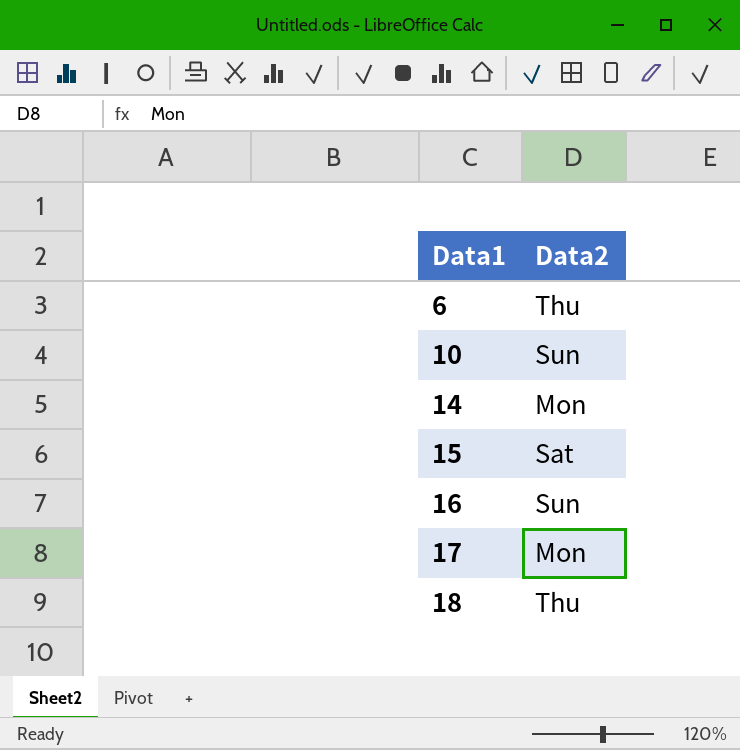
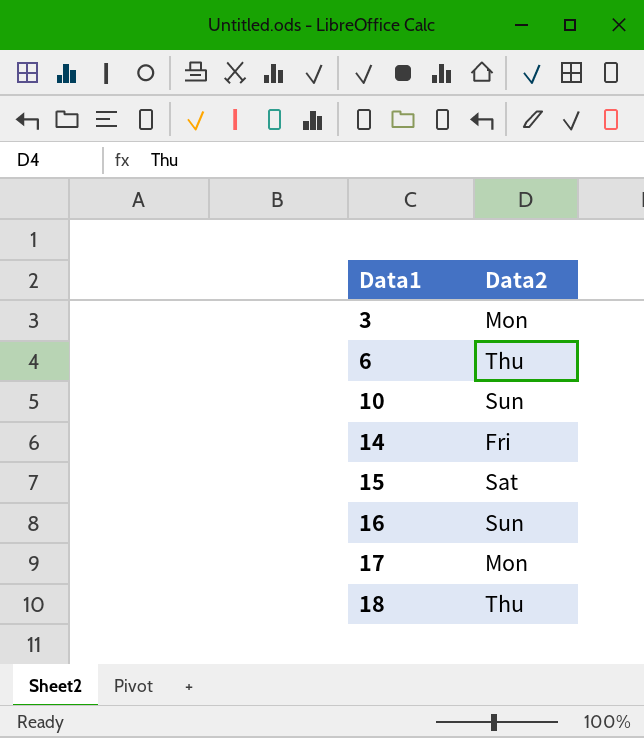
row 3: none -> Mon
14 | Data2: Mon -> Fri

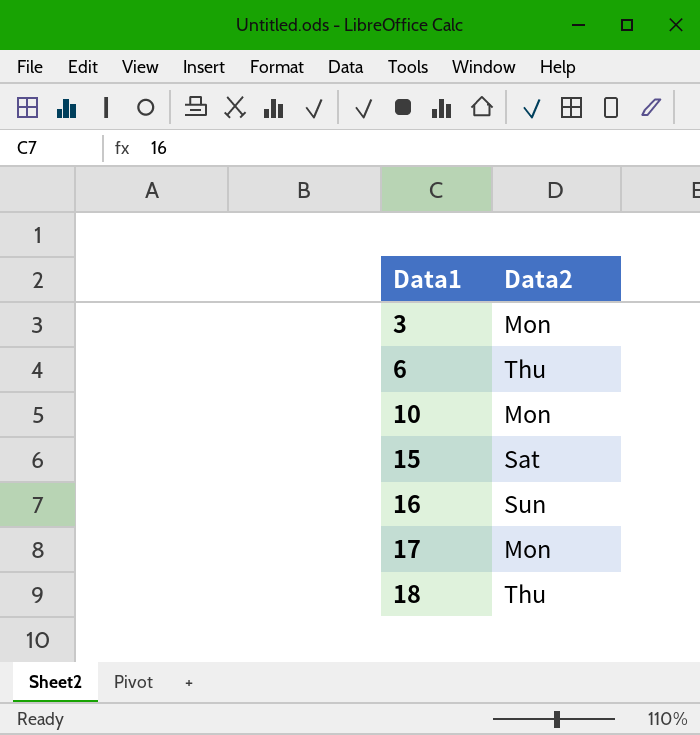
row 14: Fri -> none
10 | Data2: Sun -> Mon

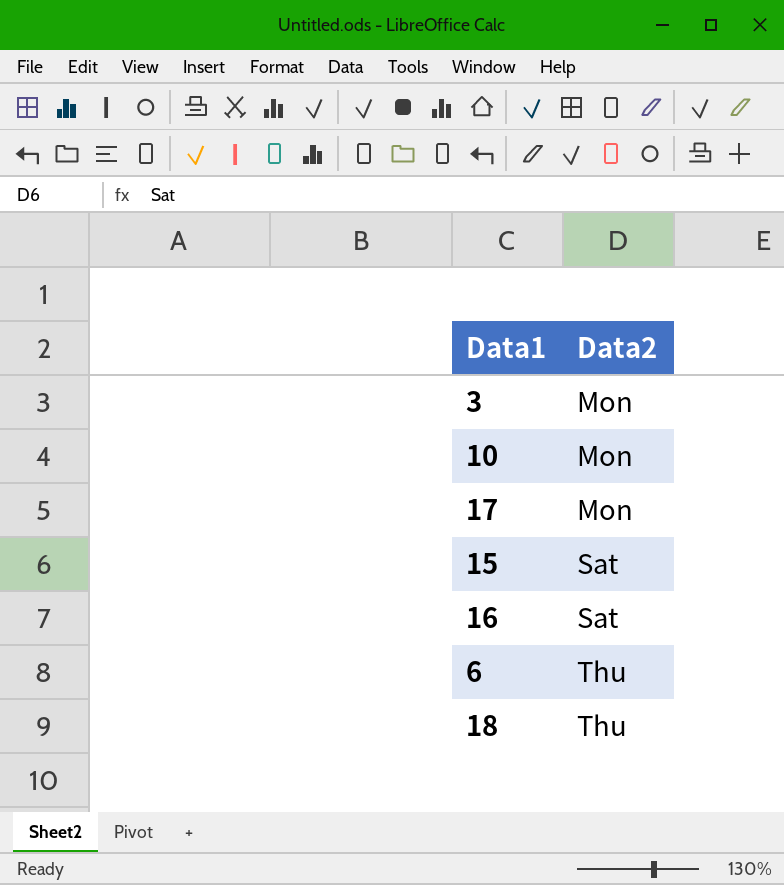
row order: Data1 ascending -> Data2 ascending
16 | Data2: Sun -> Sat

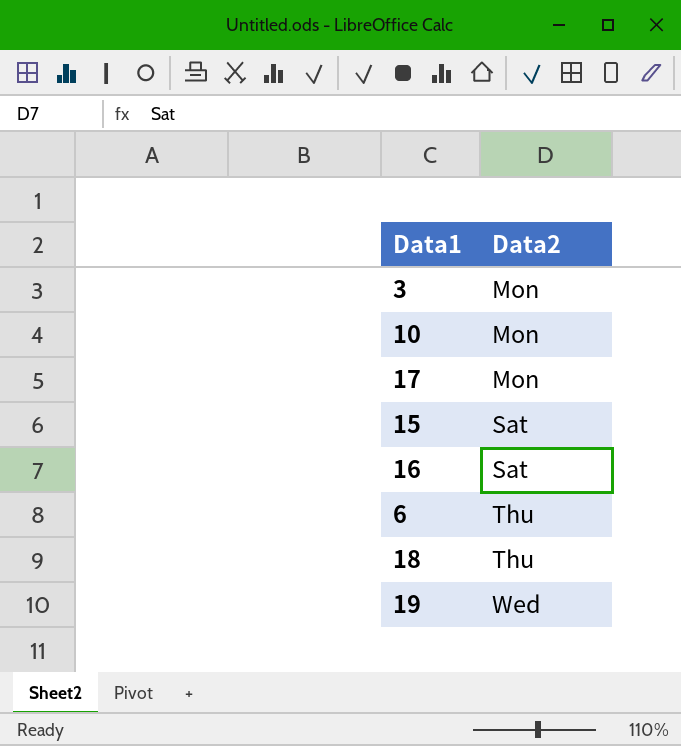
row 19: none -> Wed

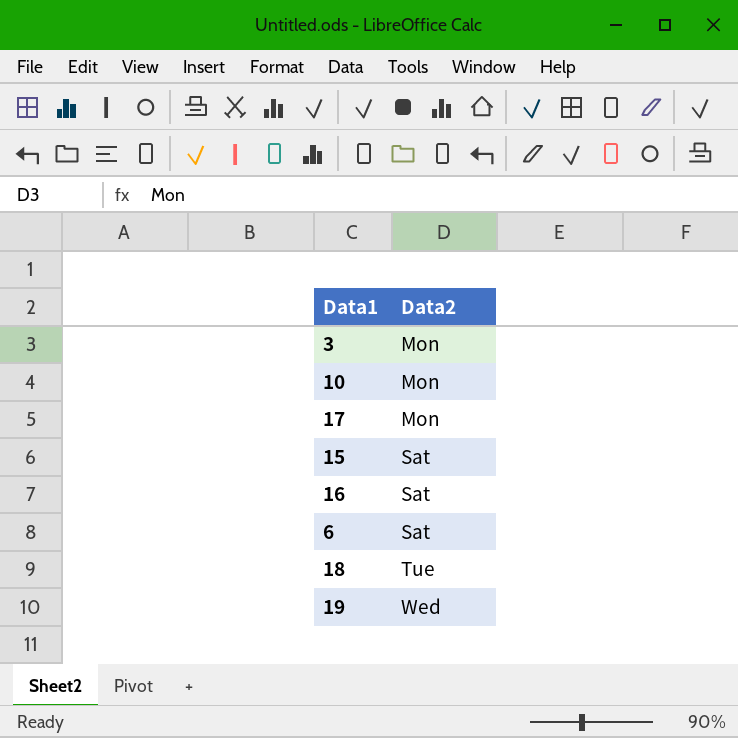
6 | Data2: Thu -> Sat
18 | Data2: Thu -> Tue

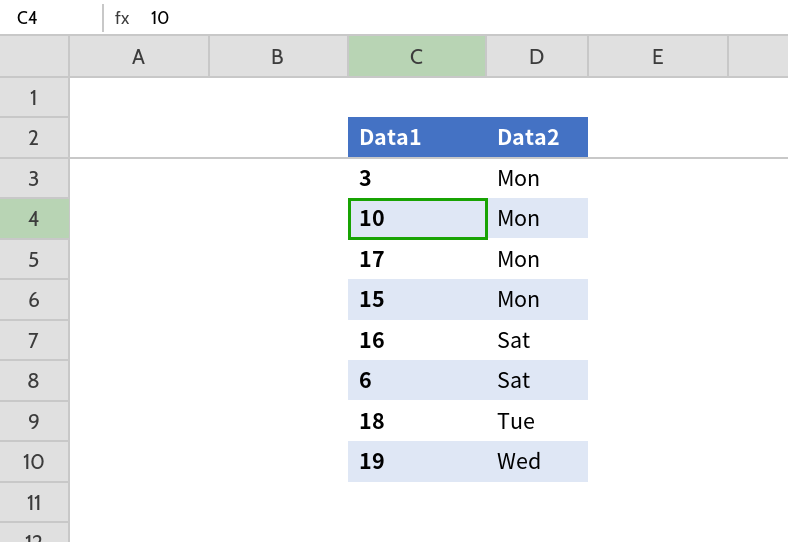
15 | Data2: Sat -> Mon

